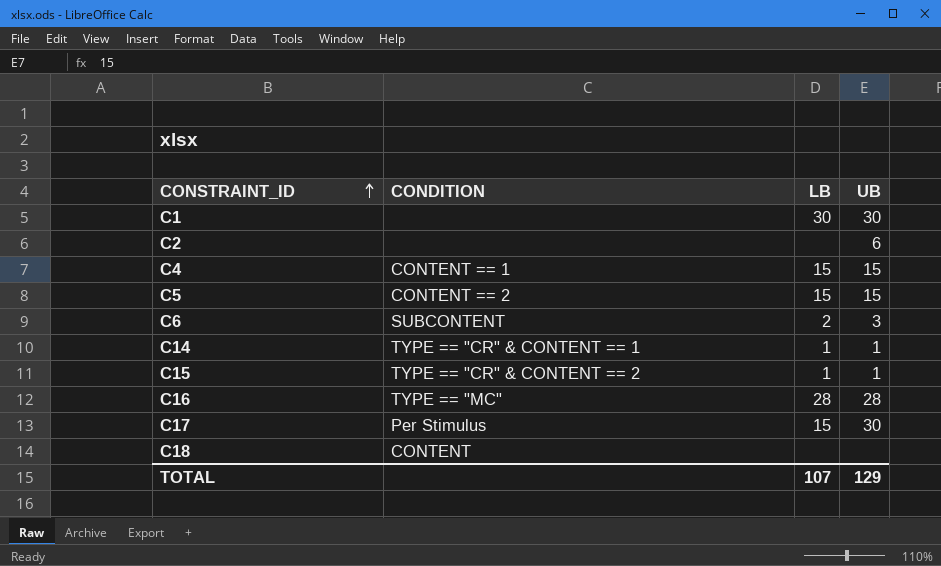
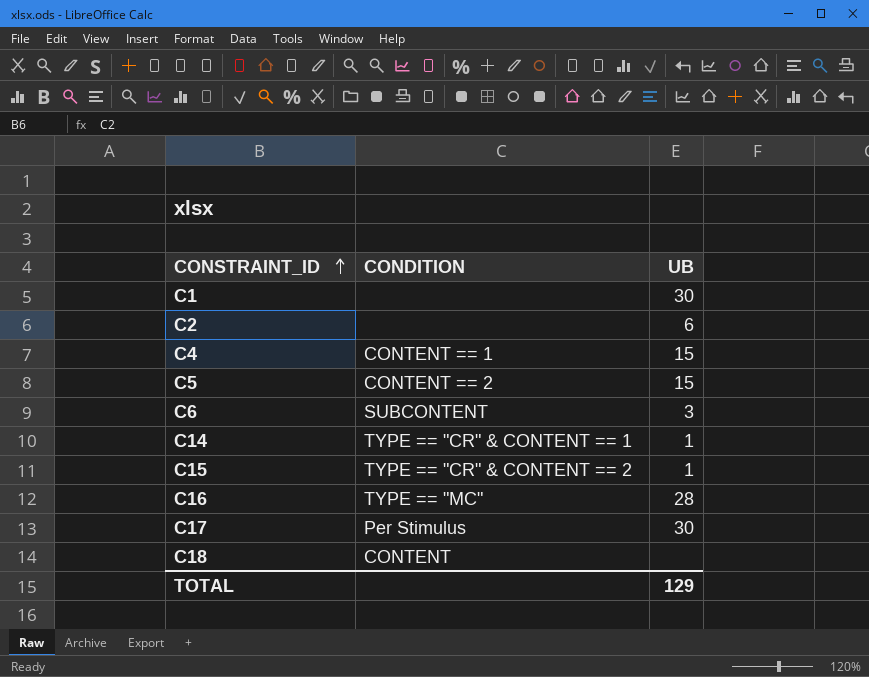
column LB | position: 3 -> none

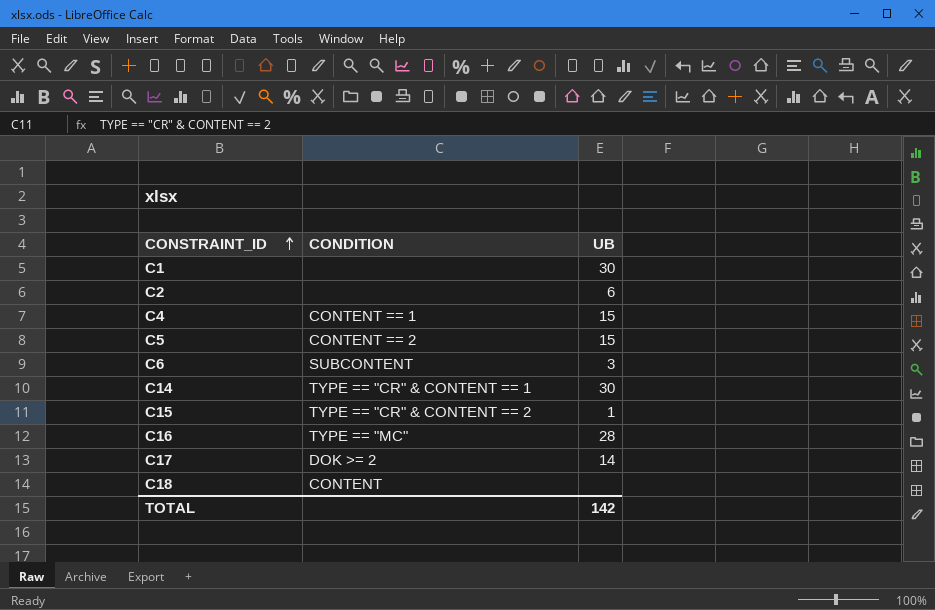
C14 | UB: 1 -> 30
C17 | CONDITION: Per Stimulus -> DOK >= 2
C17 | UB: 30 -> 14
TOTAL | UB: 129 -> 142

